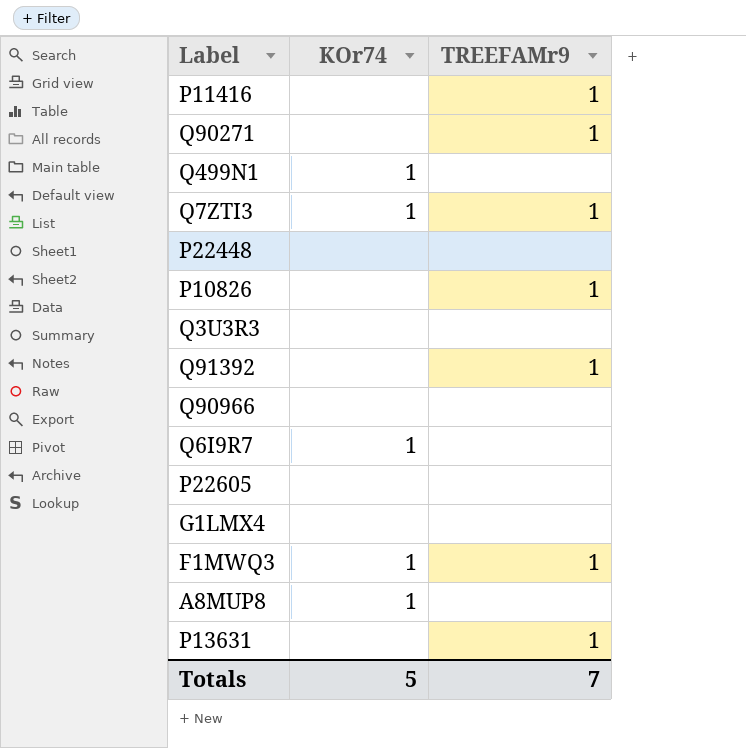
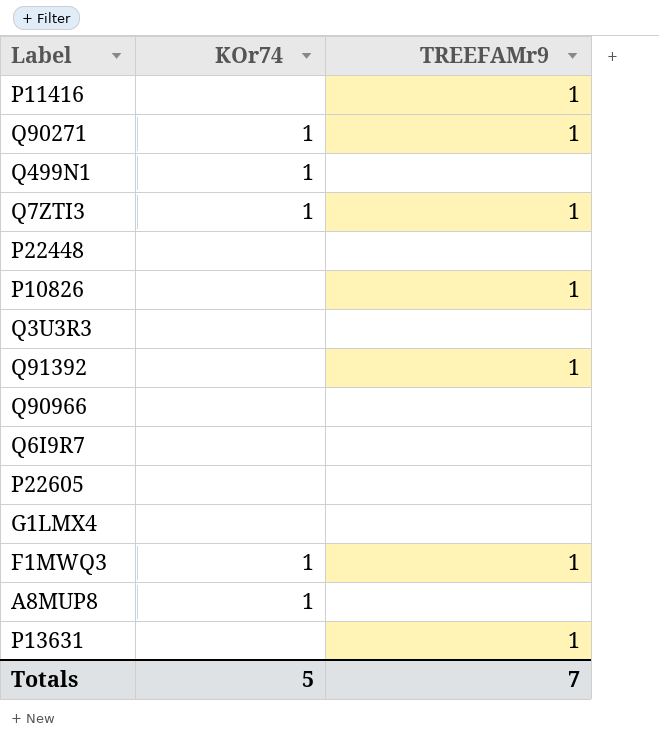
Q90271 | KOr74: none -> 1
Q6I9R7 | KOr74: 1 -> none

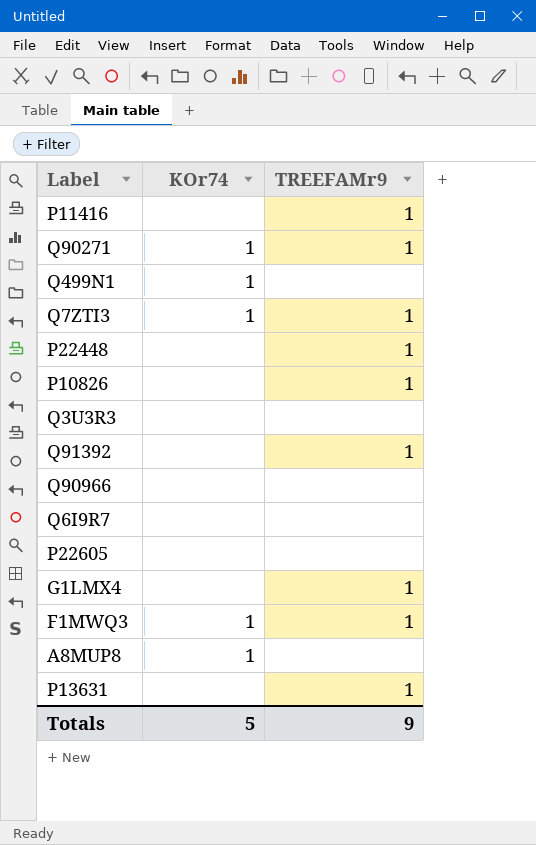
P22448 | TREEFAMr9: none -> 1
G1LMX4 | TREEFAMr9: none -> 1
Totals | TREEFAMr9: 7 -> 9

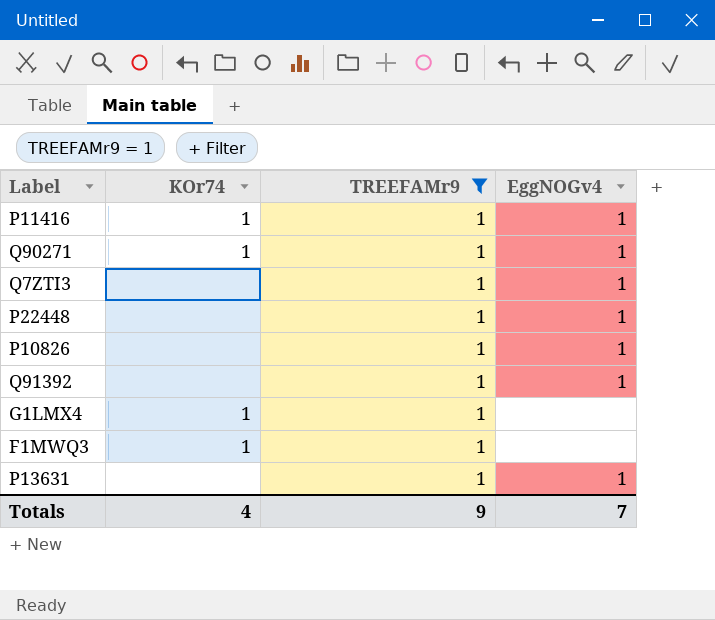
filter: none -> TREEFAMr9 = 1
column EggNOGv4 | position: none -> 4
P11416 | KOr74: none -> 1
Q7ZTI3 | KOr74: 1 -> none
G1LMX4 | KOr74: none -> 1
Totals | KOr74: 5 -> 4

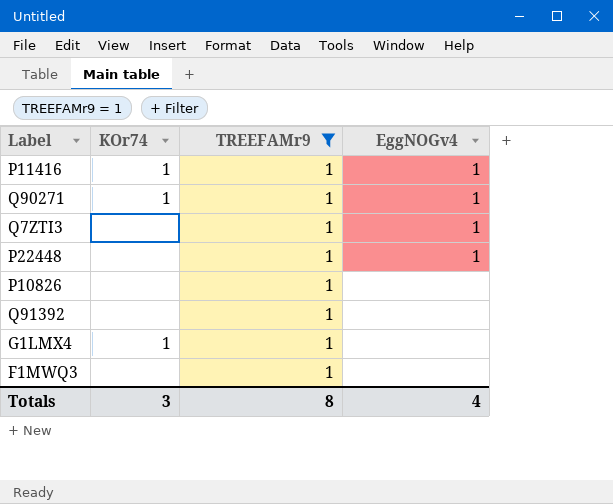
row P13631: none | 1 | 1 -> none
P10826 | EggNOGv4: 1 -> none
Q91392 | EggNOGv4: 1 -> none
F1MWQ3 | KOr74: 1 -> none
Totals | KOr74: 4 -> 3
Totals | TREEFAMr9: 9 -> 8
Totals | EggNOGv4: 7 -> 4

